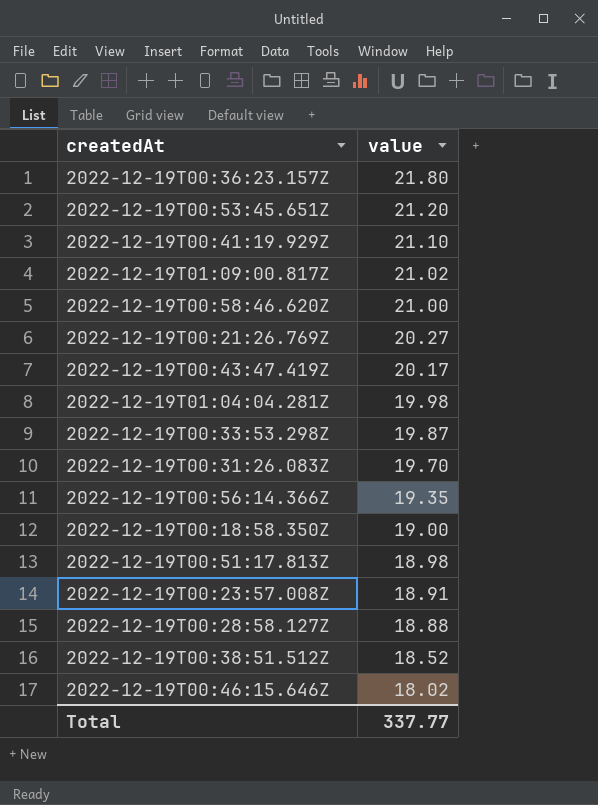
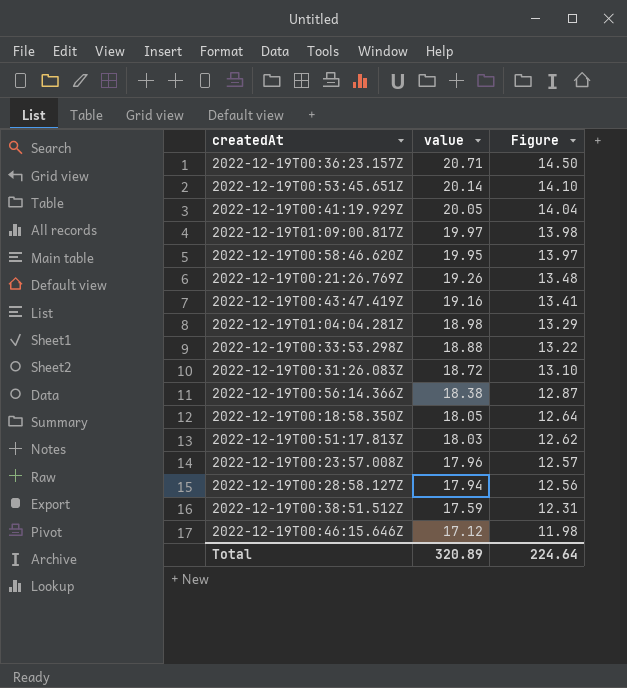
column Figure | formula: none -> [value] * 0.7
2022-12-19T00:36:23.157Z | value: 21.80 -> 20.71
2022-12-19T00:53:45.651Z | value: 21.20 -> 20.14
2022-12-19T00:41:19.929Z | value: 21.10 -> 20.05
2022-12-19T01:09:00.817Z | value: 21.02 -> 19.97
2022-12-19T00:58:46.620Z | value: 21.00 -> 19.95
2022-12-19T00:21:26.769Z | value: 20.27 -> 19.26
2022-12-19T00:43:47.419Z | value: 20.17 -> 19.16
2022-12-19T01:04:04.281Z | value: 19.98 -> 18.98
2022-12-19T00:33:53.298Z | value: 19.87 -> 18.88
2022-12-19T00:31:26.083Z | value: 19.70 -> 18.72
2022-12-19T00:56:14.366Z | value: 19.35 -> 18.38
2022-12-19T00:18:58.350Z | value: 19.00 -> 18.05
2022-12-19T00:51:17.813Z | value: 18.98 -> 18.03
2022-12-19T00:23:57.008Z | value: 18.91 -> 17.96
2022-12-19T00:28:58.127Z | value: 18.88 -> 17.94
2022-12-19T00:38:51.512Z | value: 18.52 -> 17.59
2022-12-19T00:46:15.646Z | value: 18.02 -> 17.12
Total | value: 337.77 -> 320.89

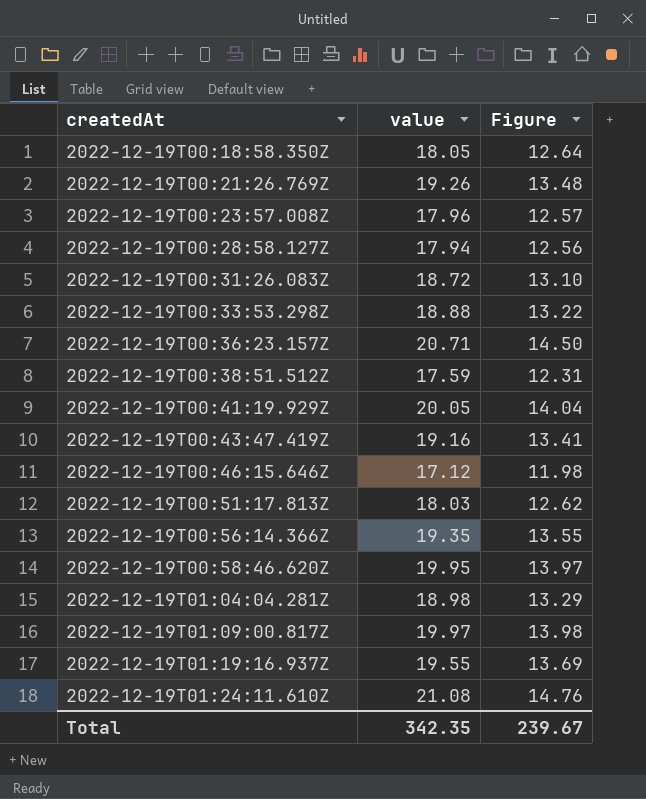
row order: value descending -> createdAt ascending
row 2022-12-19T00:53:45.651Z: 20.14 | 14.10 -> none
2022-12-19T00:56:14.366Z | value: 18.38 -> 19.35
2022-12-19T00:56:14.366Z | Figure: 12.87 -> 13.55
row 2022-12-19T01:19:16.937Z: none -> 19.55 | 13.69
row 2022-12-19T01:24:11.610Z: none -> 21.08 | 14.76
Total | value: 320.89 -> 342.35
Total | Figure: 224.64 -> 239.67

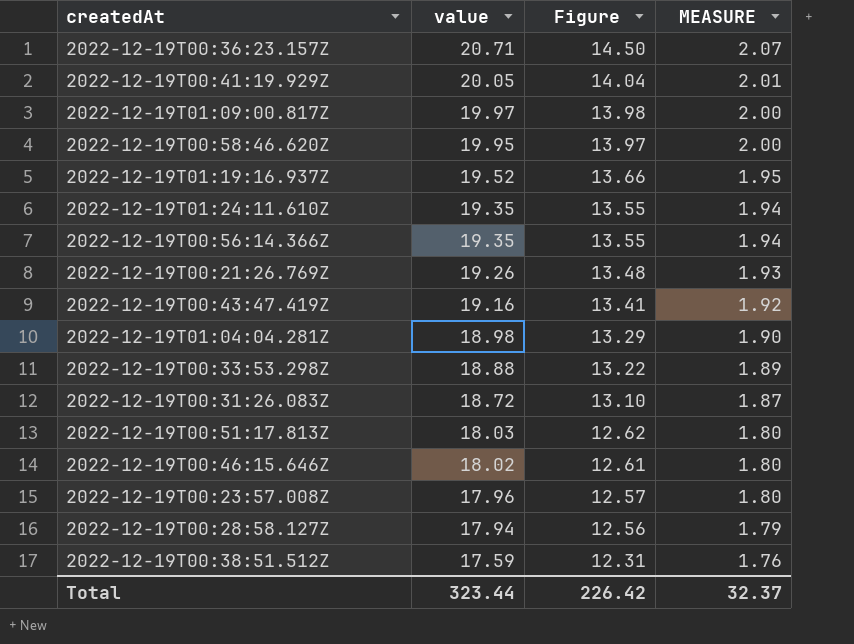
row order: createdAt ascending -> value descending
column MEASURE | formula: none -> [value] * 0.1
row 2022-12-19T00:18:58.350Z: 18.05 | 12.64 -> none
2022-12-19T01:19:16.937Z | value: 19.55 -> 19.52
2022-12-19T01:19:16.937Z | Figure: 13.69 -> 13.66
2022-12-19T01:24:11.610Z | value: 21.08 -> 19.35
2022-12-19T01:24:11.610Z | Figure: 14.76 -> 13.55
2022-12-19T00:46:15.646Z | value: 17.12 -> 18.02
2022-12-19T00:46:15.646Z | Figure: 11.98 -> 12.61
Total | value: 342.35 -> 323.44
Total | Figure: 239.67 -> 226.42

